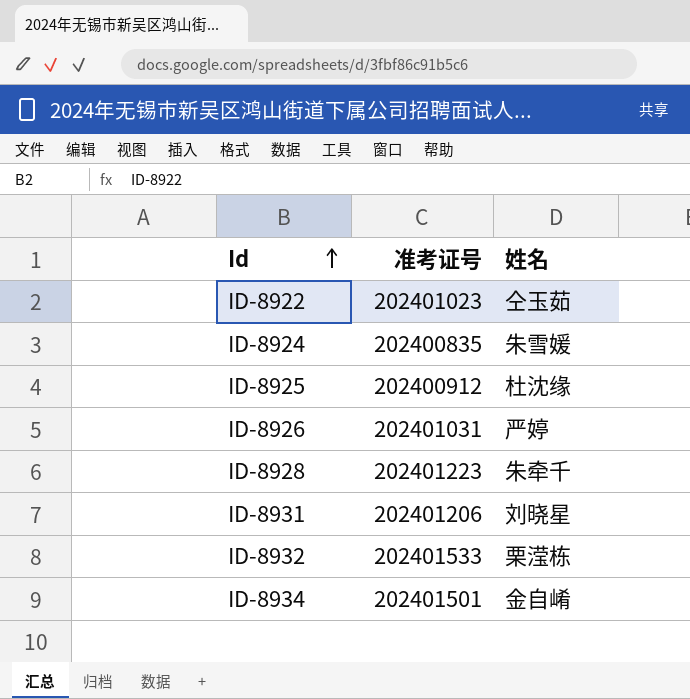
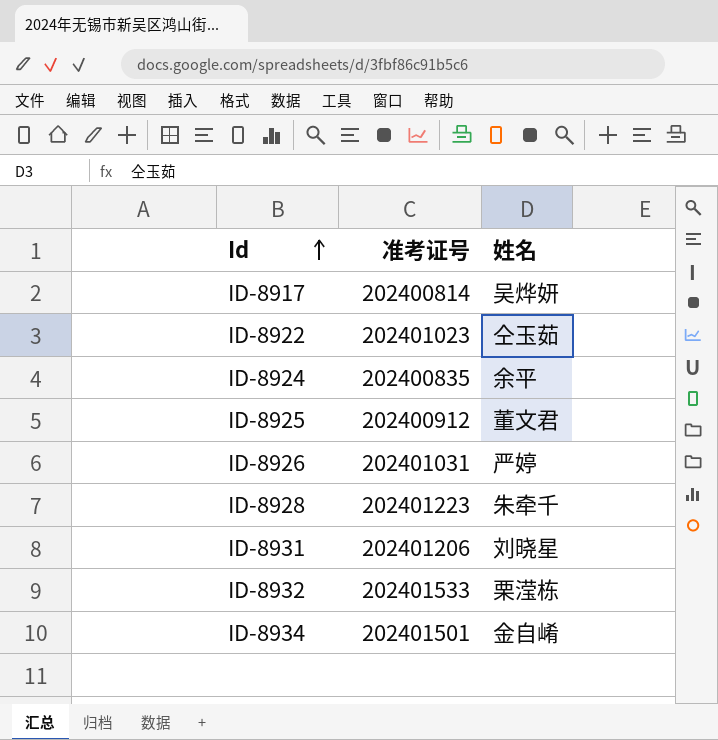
row ID-8917: none -> 202400814 | 吴烨妍
ID-8924 | 姓名: 朱雪媛 -> 余平
ID-8925 | 姓名: 杜沈缘 -> 董文君

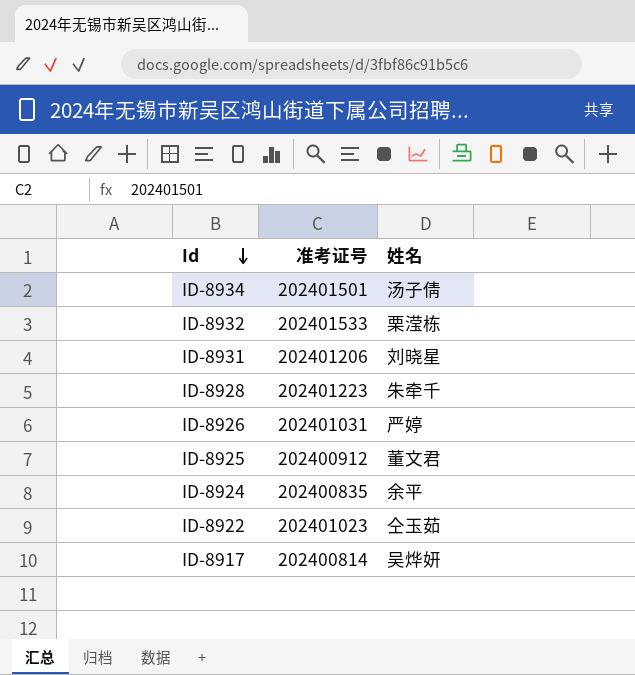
row order: Id ascending -> Id descending
ID-8934 | 姓名: 金自崤 -> 汤子倩

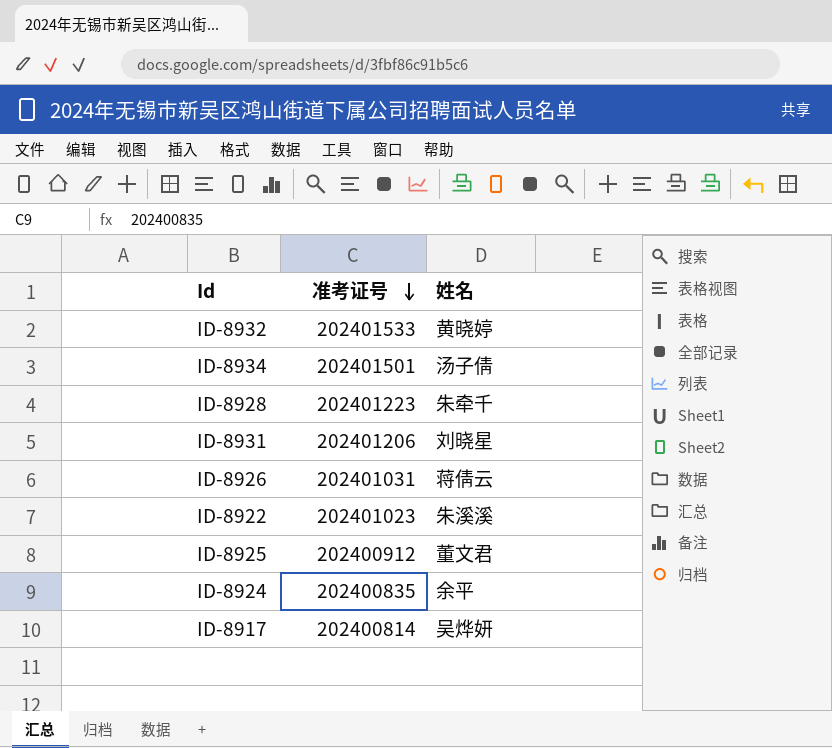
row order: Id descending -> 准考证号 descending
ID-8932 | 姓名: 栗滢栋 -> 黄晓婷
ID-8926 | 姓名: 严婷 -> 蒋倩云
ID-8922 | 姓名: 仝玉茹 -> 朱溪溪

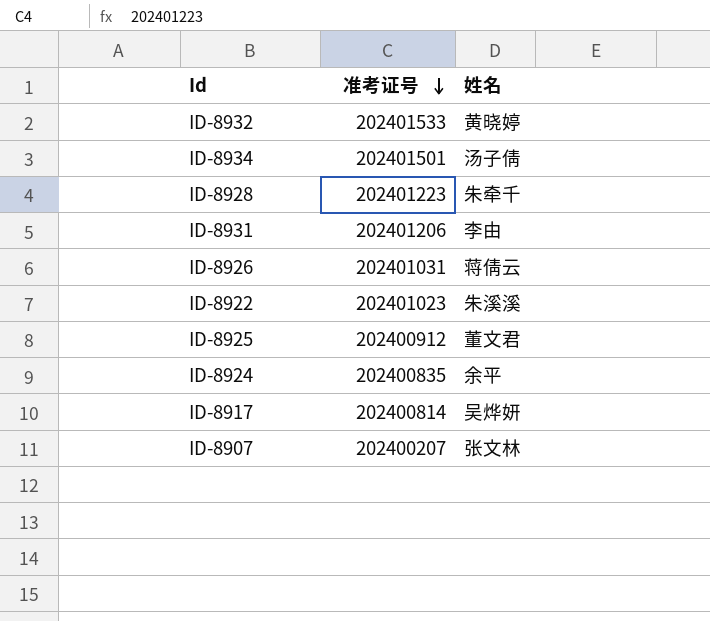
ID-8931 | 姓名: 刘晓星 -> 李由
row ID-8907: none -> 202400207 | 张文林

